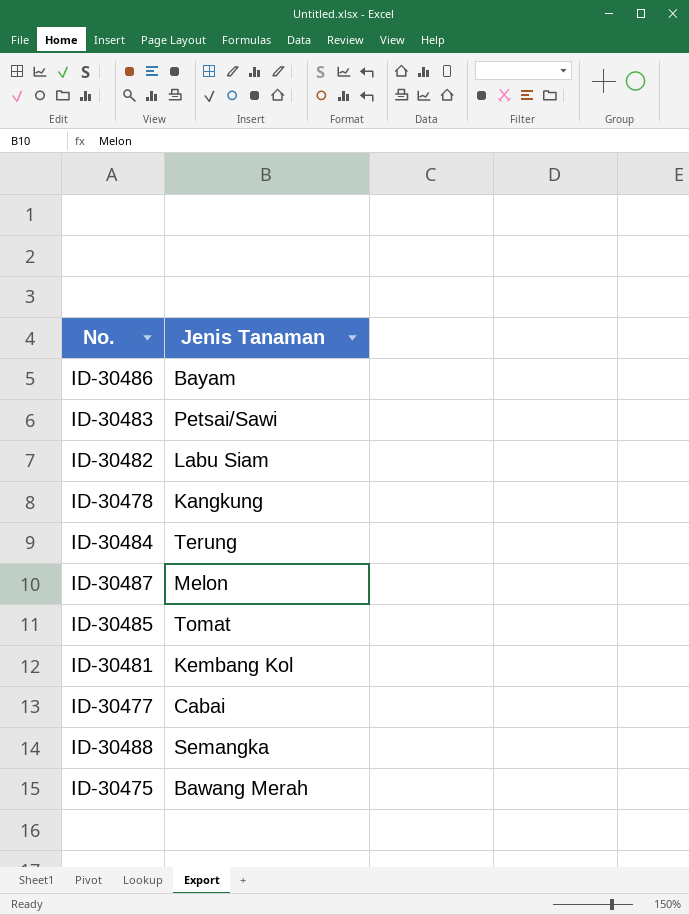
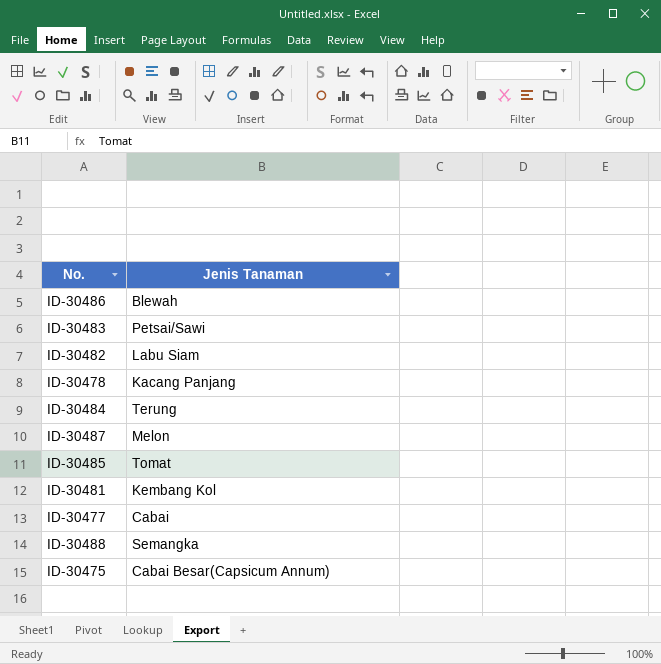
ID-30486 | Jenis Tanaman: Bayam -> Blewah
ID-30478 | Jenis Tanaman: Kangkung -> Kacang Panjang
ID-30475 | Jenis Tanaman: Bawang Merah -> Cabai Besar(Capsicum Annum)

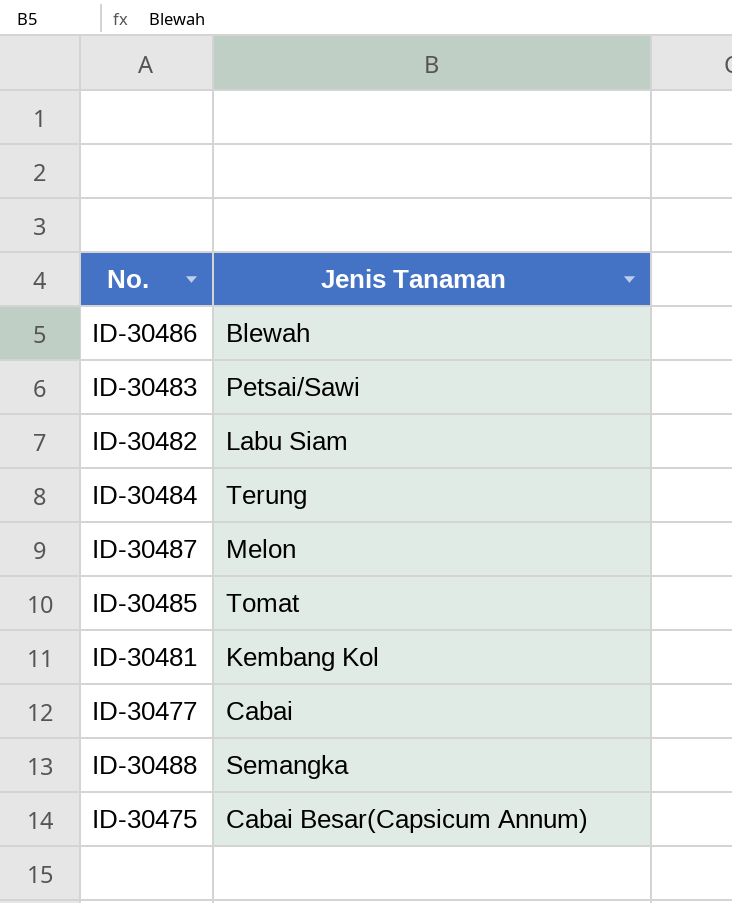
row ID-30478: Kacang Panjang -> none

